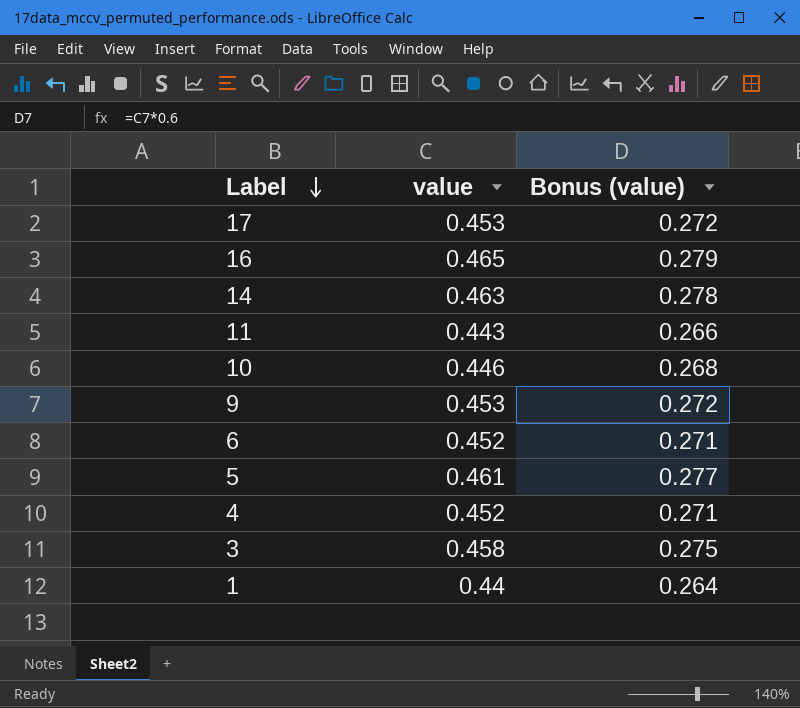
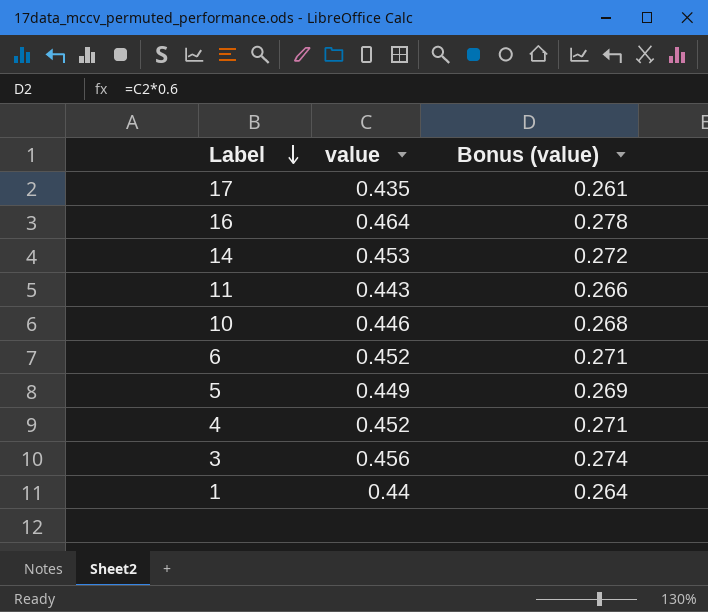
row 9: 0.453 | 0.272 -> none
17 | value: 0.453 -> 0.435
17 | Bonus (value): 0.272 -> 0.261
16 | value: 0.465 -> 0.464
16 | Bonus (value): 0.279 -> 0.278
14 | value: 0.463 -> 0.453
14 | Bonus (value): 0.278 -> 0.272
5 | value: 0.461 -> 0.449
5 | Bonus (value): 0.277 -> 0.269
3 | value: 0.458 -> 0.456
3 | Bonus (value): 0.275 -> 0.274

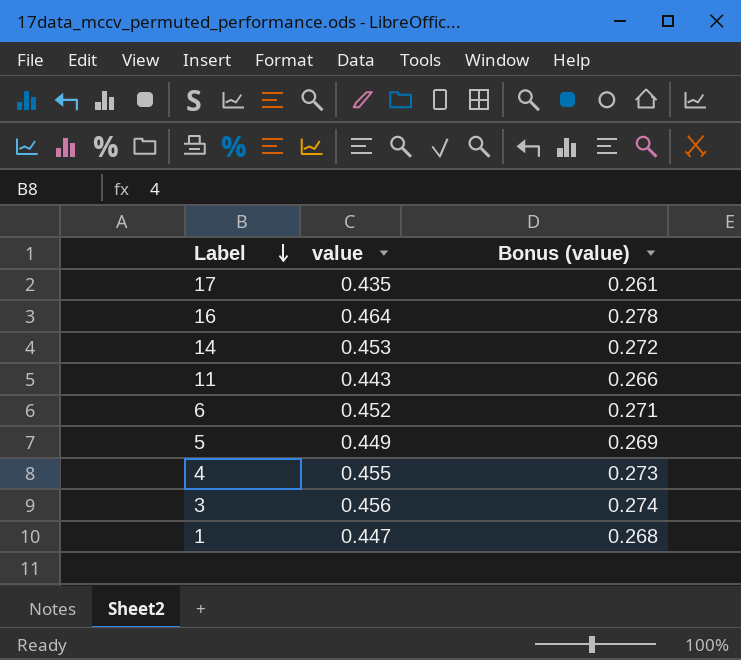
row 10: 0.446 | 0.268 -> none
4 | value: 0.452 -> 0.455
4 | Bonus (value): 0.271 -> 0.273
1 | value: 0.44 -> 0.447
1 | Bonus (value): 0.264 -> 0.268

